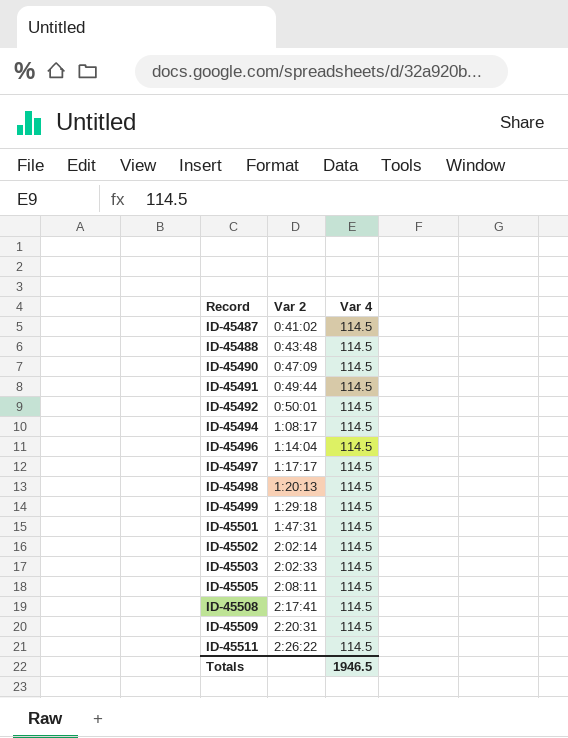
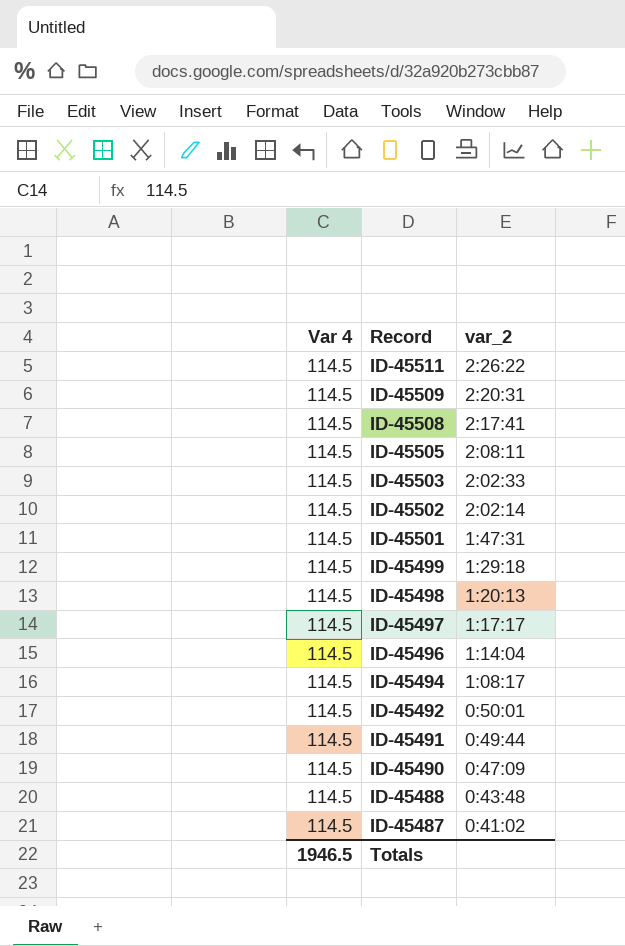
row order: Record ascending -> Record descending
column Var 4 | position: 3 -> 1
column name: Var 2 -> var_2

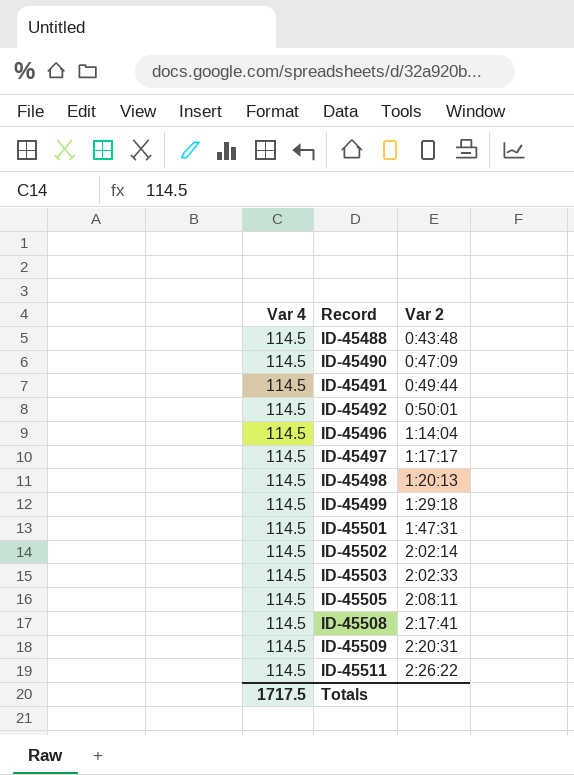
row order: Record descending -> Record ascending
column name: var_2 -> Var 2
row ID-45494: 114.5 | 1:08:17 -> none
row ID-45487: 114.5 | 0:41:02 -> none
Totals | Var 4: 1946.5 -> 1717.5

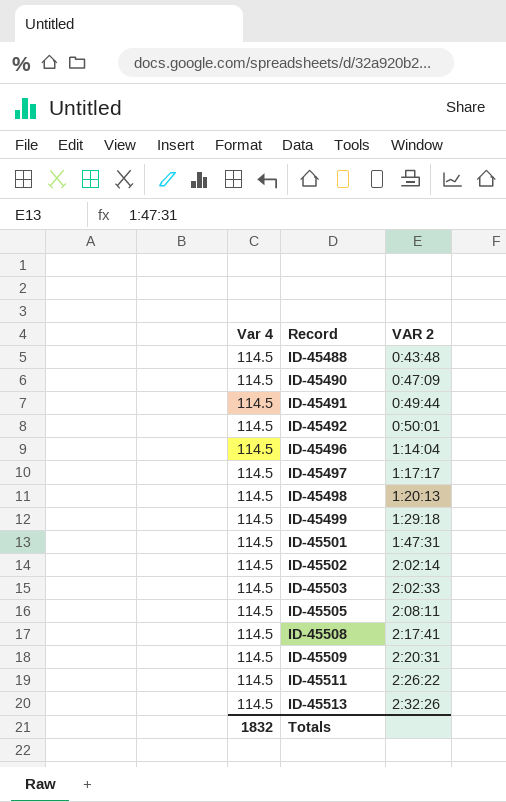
column name: Var 2 -> VAR 2
row ID-45513: none -> 114.5 | 2:32:26
Totals | Var 4: 1717.5 -> 1832

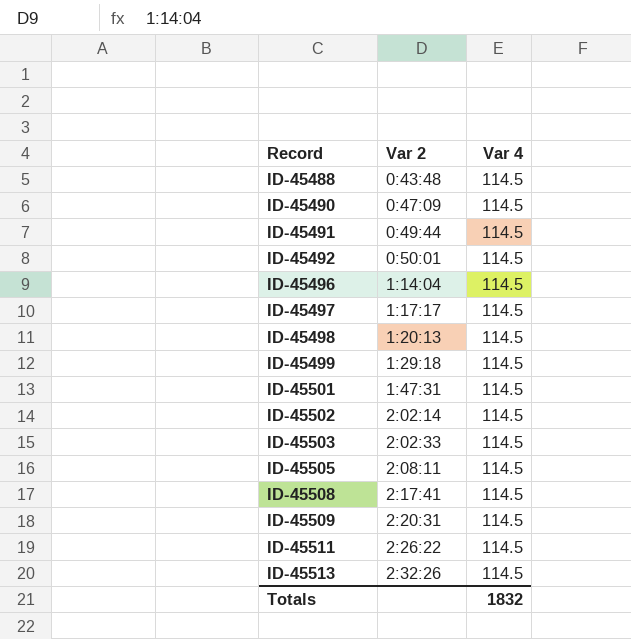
column name: VAR 2 -> Var 2
column Var 4 | position: 1 -> 3

